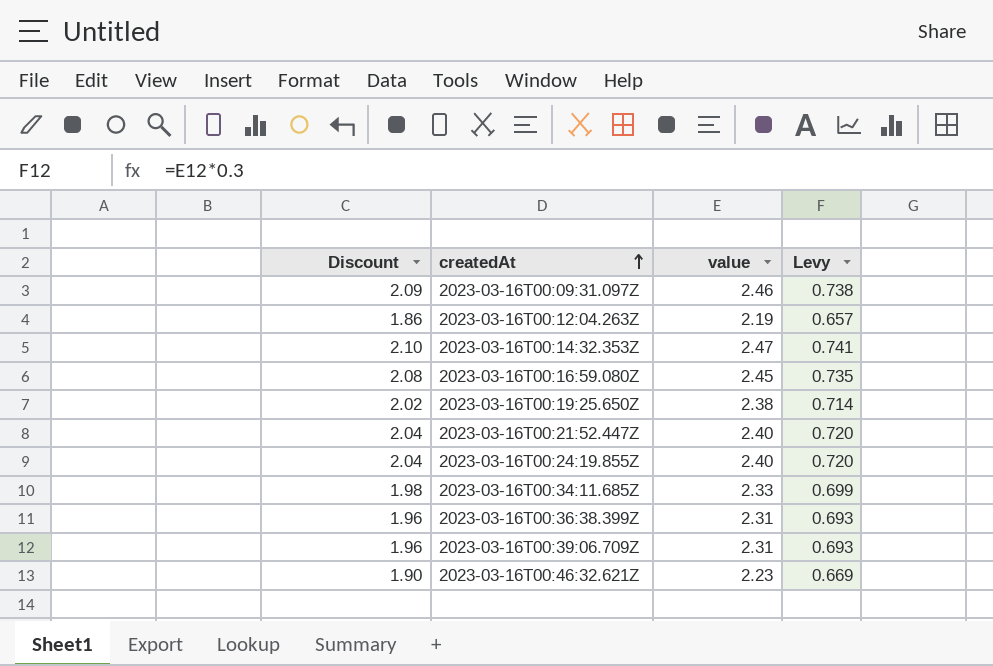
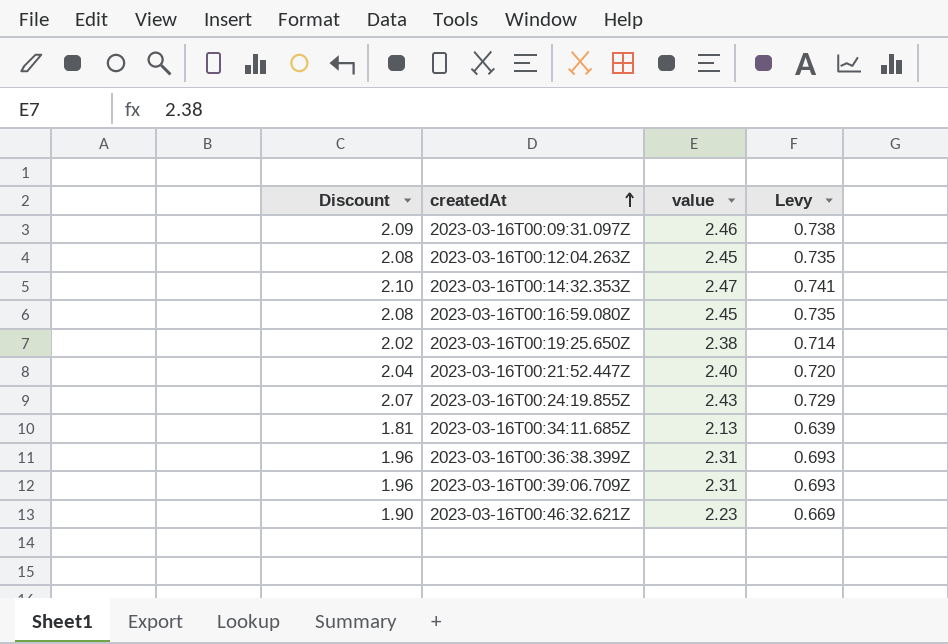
2023-03-16T00:12:04.263Z | Discount: 1.86 -> 2.08
2023-03-16T00:12:04.263Z | value: 2.19 -> 2.45
2023-03-16T00:12:04.263Z | Levy: 0.657 -> 0.735
2023-03-16T00:24:19.855Z | Discount: 2.04 -> 2.07
2023-03-16T00:24:19.855Z | value: 2.40 -> 2.43
2023-03-16T00:24:19.855Z | Levy: 0.720 -> 0.729
2023-03-16T00:34:11.685Z | Discount: 1.98 -> 1.81
2023-03-16T00:34:11.685Z | value: 2.33 -> 2.13
2023-03-16T00:34:11.685Z | Levy: 0.699 -> 0.639

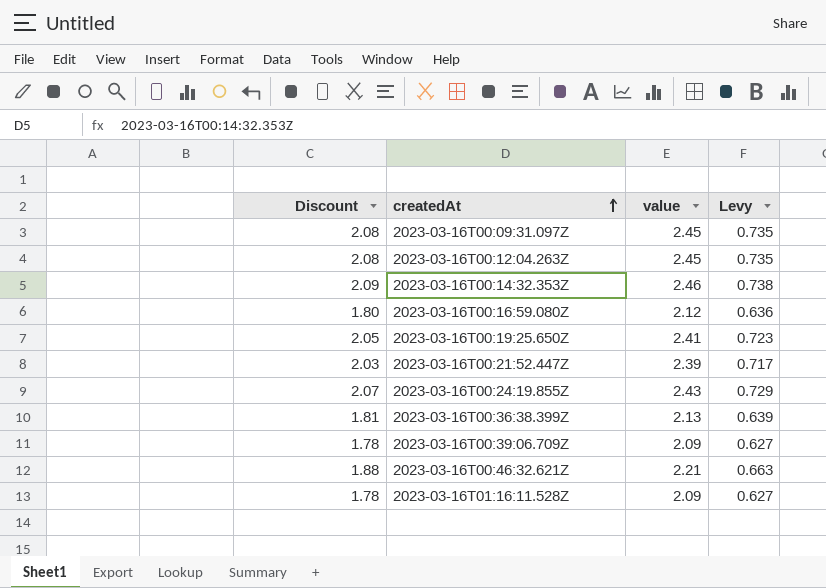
row 2023-03-16T00:34:11.685Z: 1.81 | 2.13 | 0.639 -> none
2023-03-16T00:09:31.097Z | Discount: 2.09 -> 2.08
2023-03-16T00:09:31.097Z | value: 2.46 -> 2.45
2023-03-16T00:09:31.097Z | Levy: 0.738 -> 0.735
2023-03-16T00:14:32.353Z | Discount: 2.10 -> 2.09
2023-03-16T00:14:32.353Z | value: 2.47 -> 2.46
2023-03-16T00:14:32.353Z | Levy: 0.741 -> 0.738
2023-03-16T00:16:59.080Z | Discount: 2.08 -> 1.80
2023-03-16T00:16:59.080Z | value: 2.45 -> 2.12
2023-03-16T00:16:59.080Z | Levy: 0.735 -> 0.636
2023-03-16T00:19:25.650Z | Discount: 2.02 -> 2.05
2023-03-16T00:19:25.650Z | value: 2.38 -> 2.41
2023-03-16T00:19:25.650Z | Levy: 0.714 -> 0.723
2023-03-16T00:21:52.447Z | Discount: 2.04 -> 2.03
2023-03-16T00:21:52.447Z | value: 2.40 -> 2.39
2023-03-16T00:21:52.447Z | Levy: 0.720 -> 0.717
2023-03-16T00:36:38.399Z | Discount: 1.96 -> 1.81
2023-03-16T00:36:38.399Z | value: 2.31 -> 2.13
2023-03-16T00:36:38.399Z | Levy: 0.693 -> 0.639
2023-03-16T00:39:06.709Z | Discount: 1.96 -> 1.78
2023-03-16T00:39:06.709Z | value: 2.31 -> 2.09
2023-03-16T00:39:06.709Z | Levy: 0.693 -> 0.627
2023-03-16T00:46:32.621Z | Discount: 1.90 -> 1.88
2023-03-16T00:46:32.621Z | value: 2.23 -> 2.21
2023-03-16T00:46:32.621Z | Levy: 0.669 -> 0.663
row 2023-03-16T01:16:11.528Z: none -> 1.78 | 2.09 | 0.627

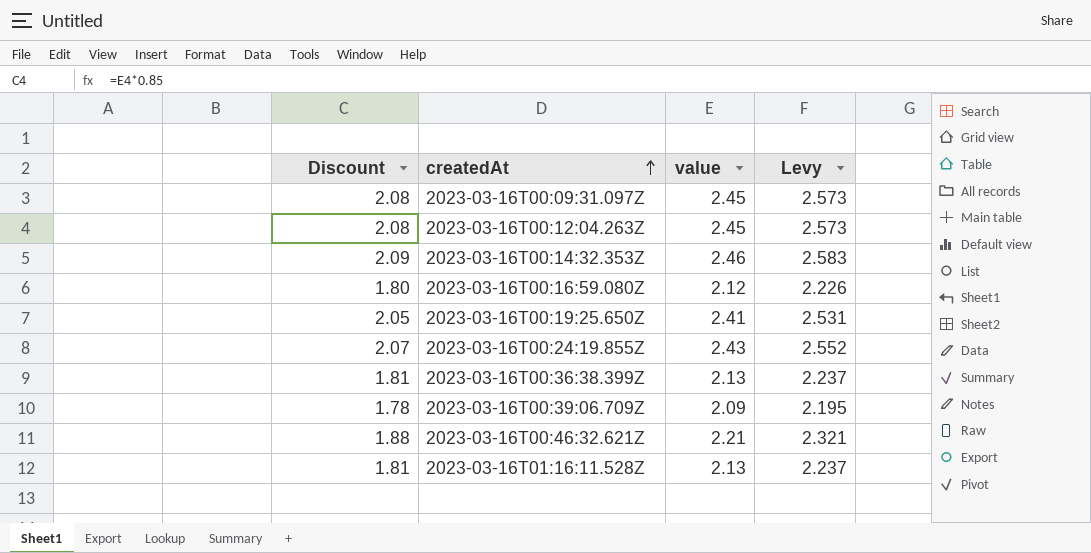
column Levy | formula: [value] * 0.3 -> [value] * 1.05
row 2023-03-16T00:21:52.447Z: 2.03 | 2.39 | 0.717 -> none
2023-03-16T01:16:11.528Z | Discount: 1.78 -> 1.81
2023-03-16T01:16:11.528Z | value: 2.09 -> 2.13

